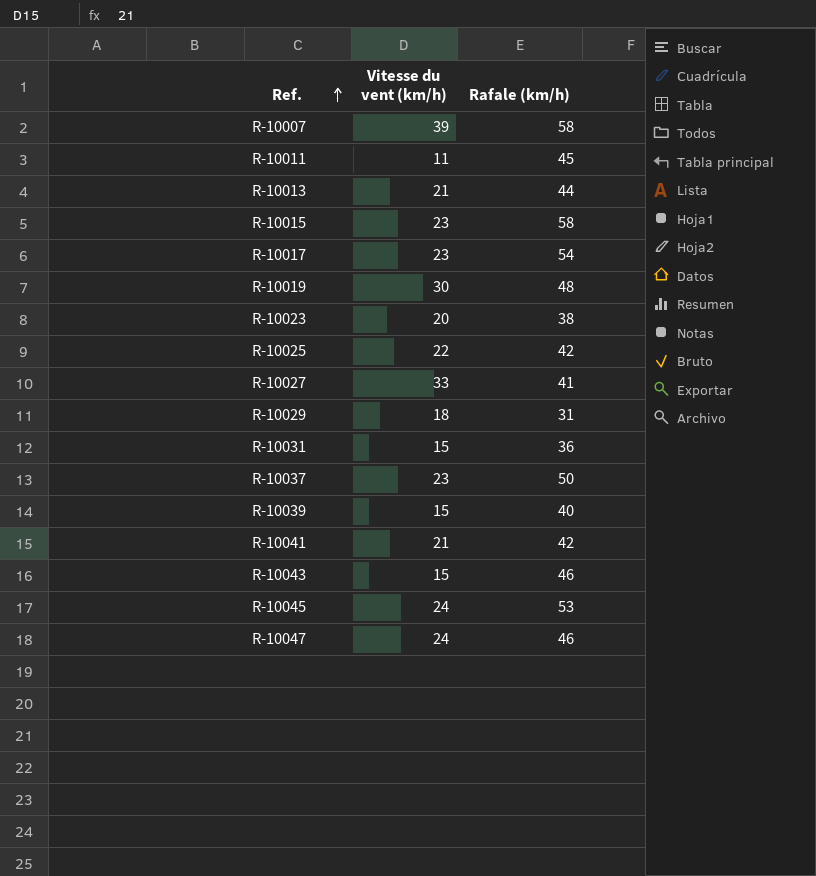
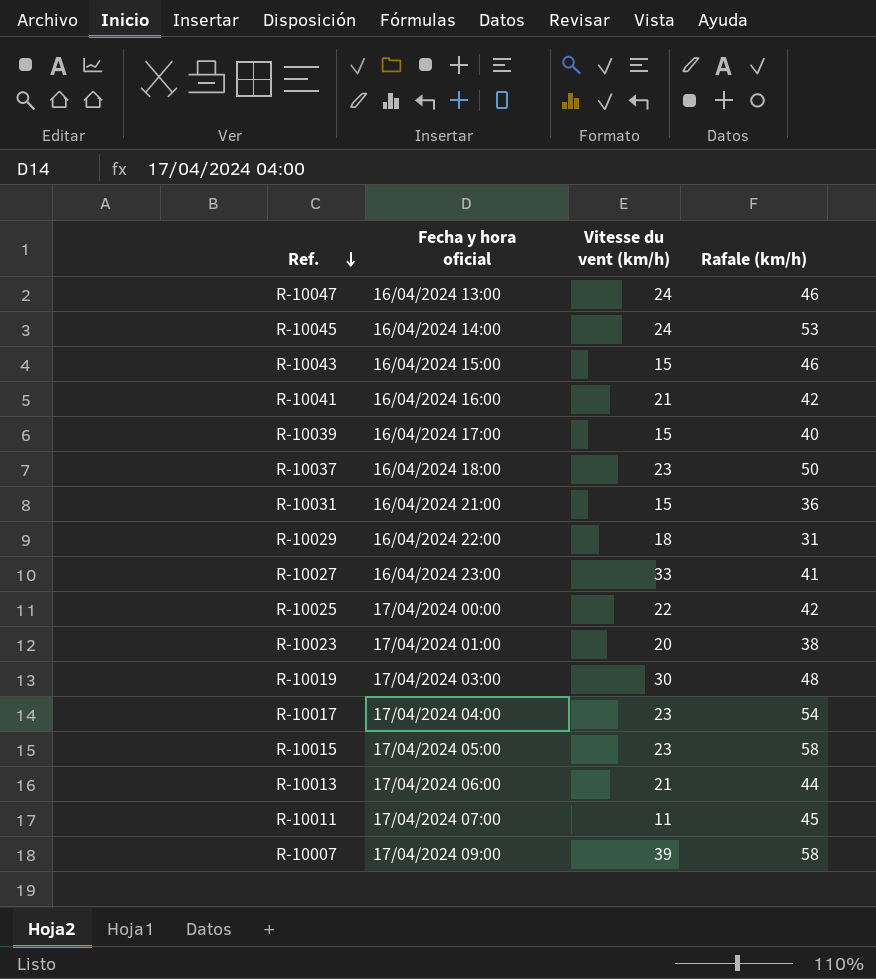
row order: Ref. ascending -> Ref. descending
column Fecha y hora oficial | position: none -> 2

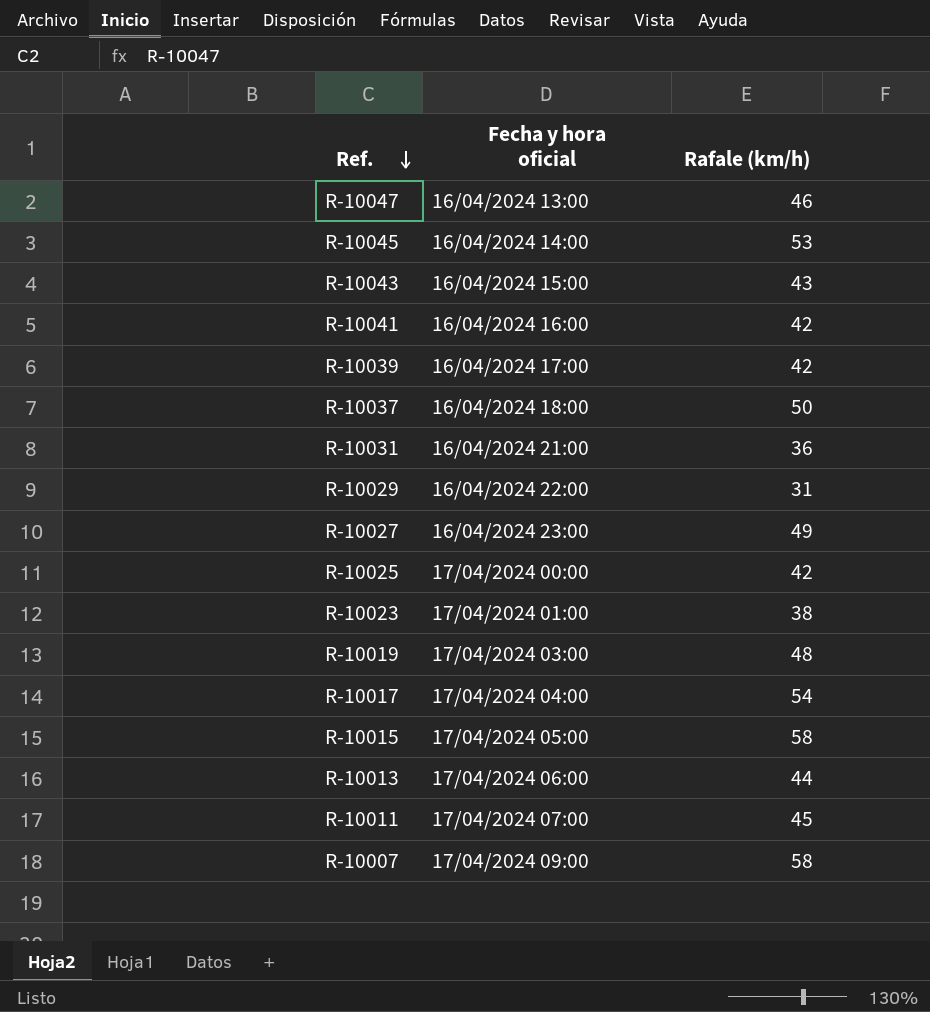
column Vitesse du vent (km/h) | position: 3 -> none
R-10043 | Rafale (km/h): 46 -> 43
R-10039 | Rafale (km/h): 40 -> 42
R-10027 | Rafale (km/h): 41 -> 49

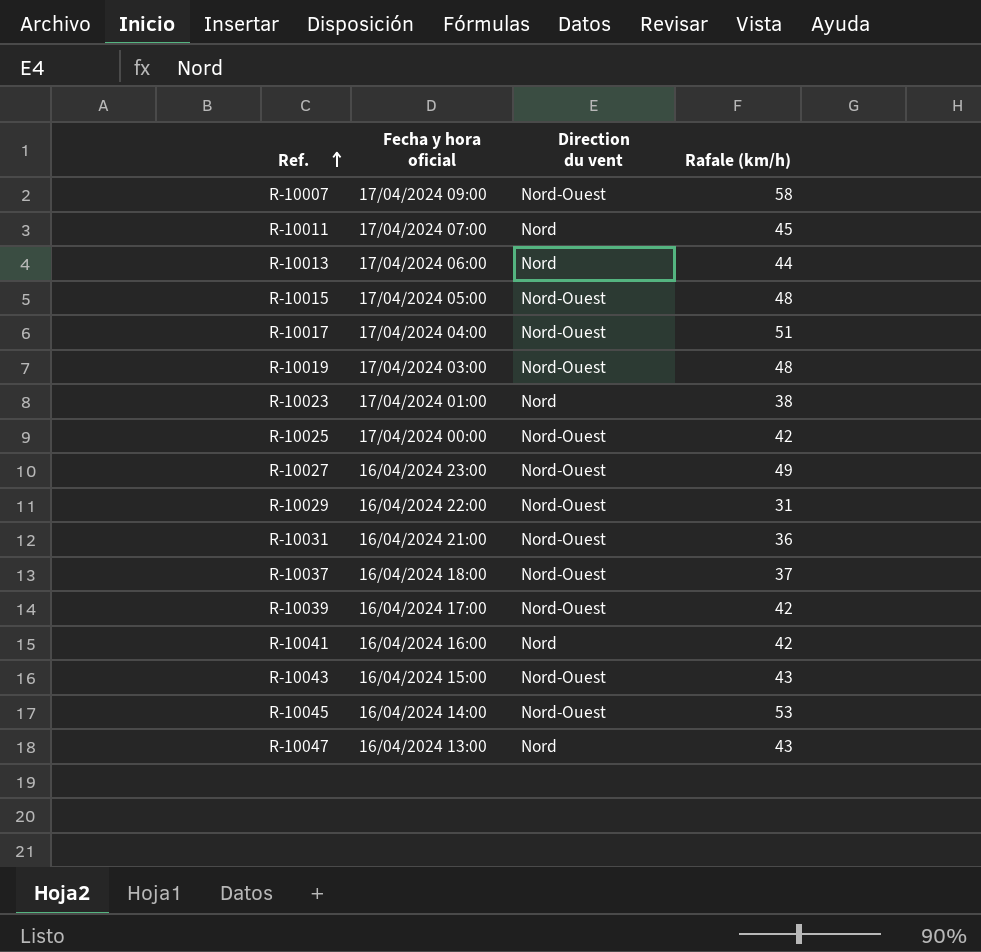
row order: Ref. descending -> Ref. ascending
column Direction du vent | position: none -> 3
R-10015 | Rafale (km/h): 58 -> 48
R-10017 | Rafale (km/h): 54 -> 51
R-10037 | Rafale (km/h): 50 -> 37
R-10047 | Rafale (km/h): 46 -> 43

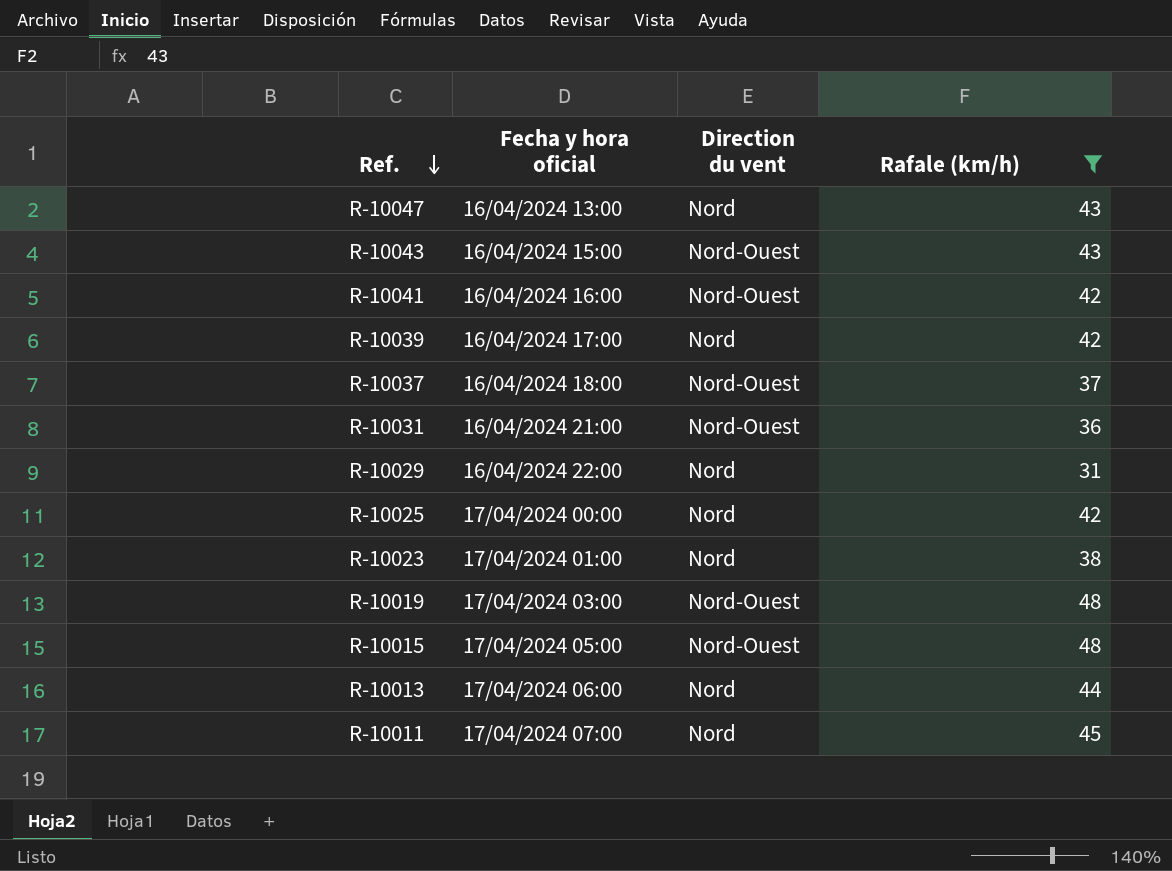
filter: none -> Rafale (km/h) <= 48
row order: Ref. ascending -> Ref. descending
R-10041 | Direction du vent: Nord -> Nord-Ouest
R-10039 | Direction du vent: Nord-Ouest -> Nord
R-10029 | Direction du vent: Nord-Ouest -> Nord
R-10025 | Direction du vent: Nord-Ouest -> Nord

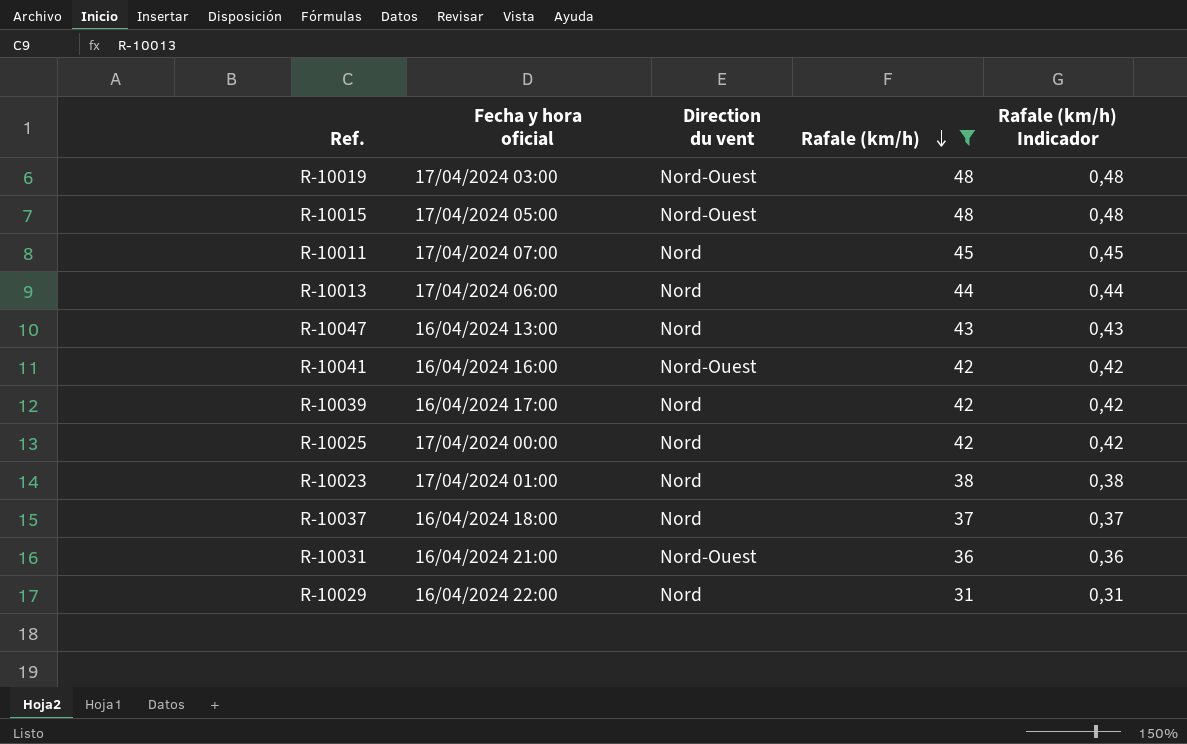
row order: Ref. descending -> Rafale (km/h) descending
column Rafale (km/h) Indicador | formula: none -> [Rafale (km/h)] * 0,01
row R-10043: 16/04/2024 15:00 | Nord-Ouest | 43 -> none
R-10037 | Direction du vent: Nord-Ouest -> Nord

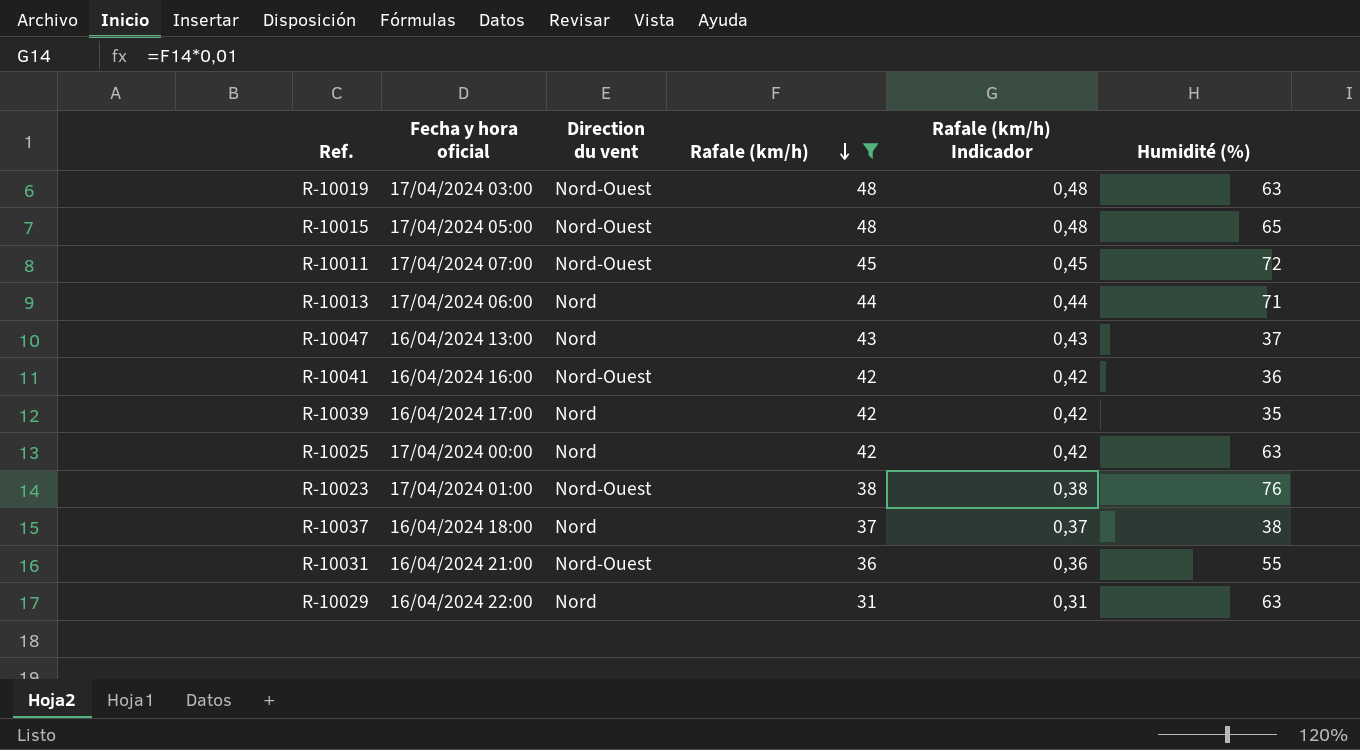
column Humidité (%) | position: none -> 6
R-10011 | Direction du vent: Nord -> Nord-Ouest
R-10023 | Direction du vent: Nord -> Nord-Ouest

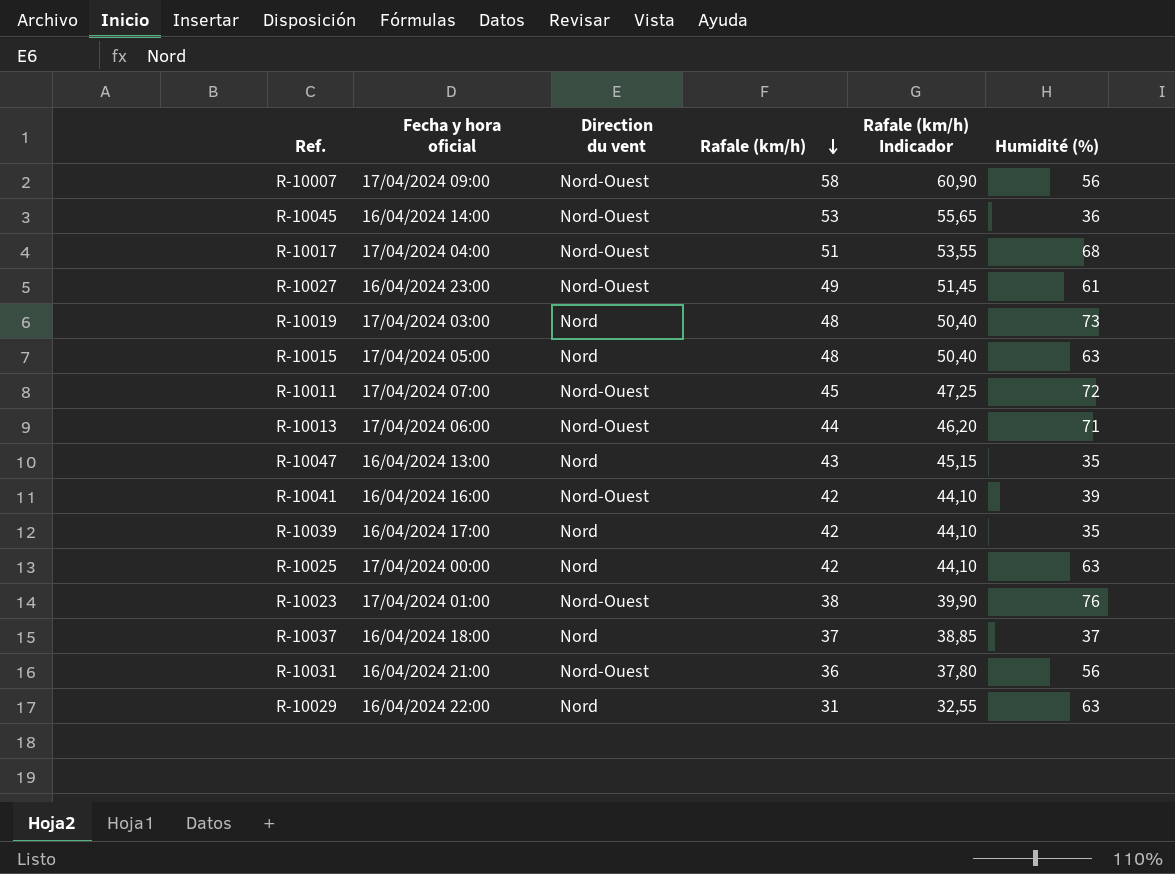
filter: Rafale (km/h) <= 48 -> none
column Rafale (km/h) Indicador | formula: [Rafale (km/h)] * 0,01 -> [Rafale (km/h)] * 1,05
R-10019 | Direction du vent: Nord-Ouest -> Nord
R-10019 | Humidité (%): 63 -> 73
R-10015 | Direction du vent: Nord-Ouest -> Nord
R-10015 | Humidité (%): 65 -> 63
R-10013 | Direction du vent: Nord -> Nord-Ouest
R-10047 | Humidité (%): 37 -> 35
R-10041 | Humidité (%): 36 -> 39
R-10037 | Humidité (%): 38 -> 37
R-10031 | Humidité (%): 55 -> 56

